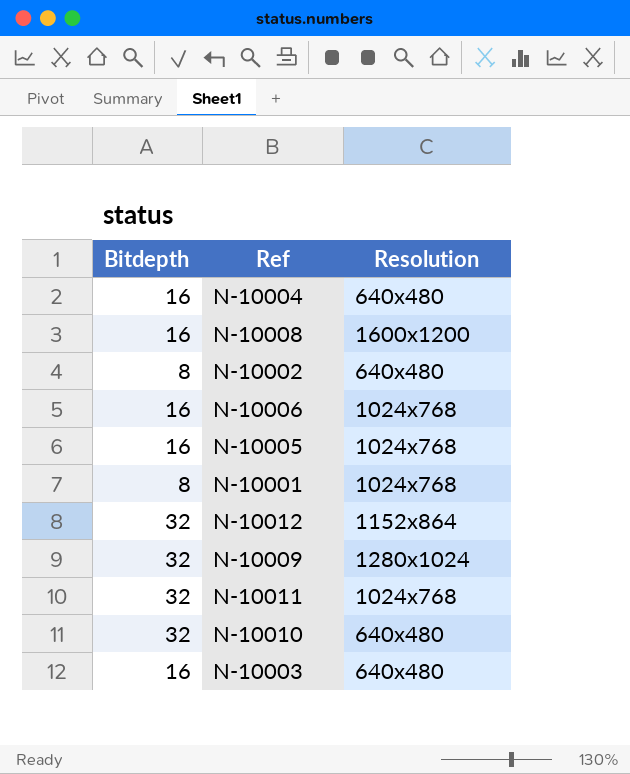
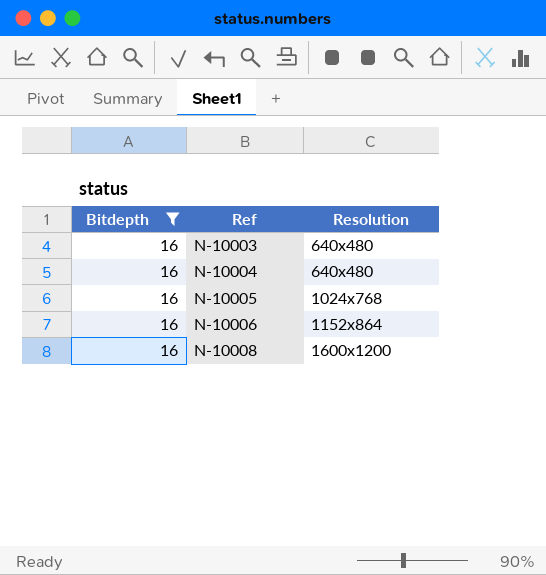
filter: none -> Bitdepth = 16
row order: none -> Ref ascending
N-10006 | Resolution: 1024x768 -> 1152x864

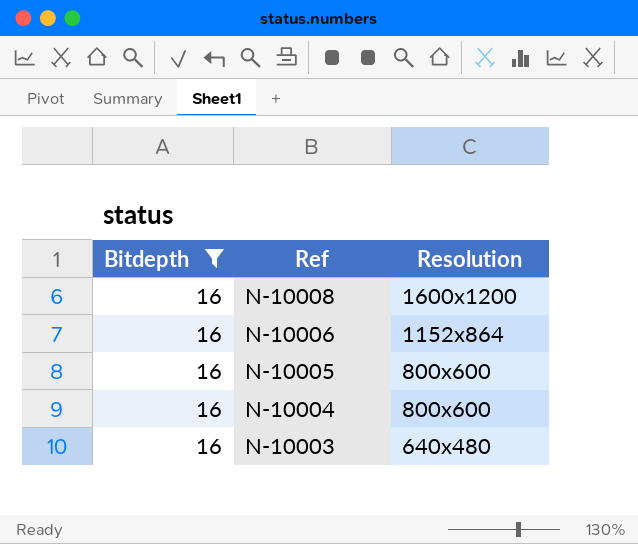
row order: Ref ascending -> Ref descending
N-10005 | Resolution: 1024x768 -> 800x600
N-10004 | Resolution: 640x480 -> 800x600

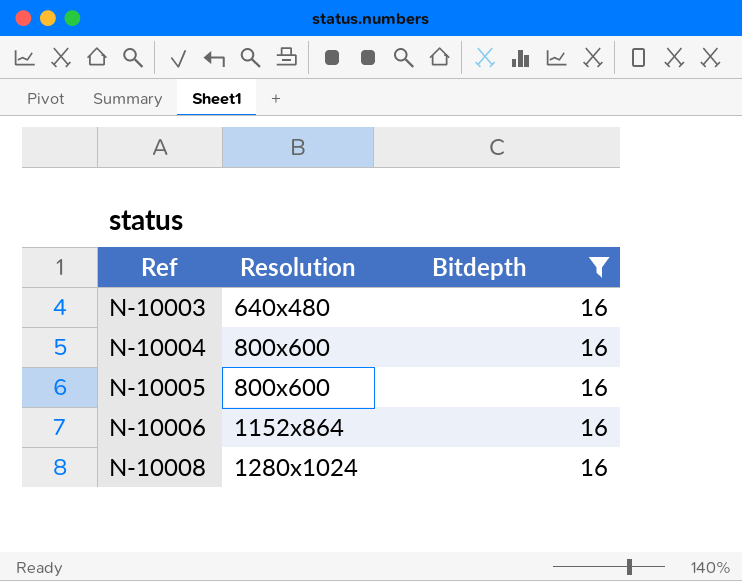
row order: Ref descending -> Ref ascending
column Bitdepth | position: 1 -> 3
N-10008 | Resolution: 1600x1200 -> 1280x1024

